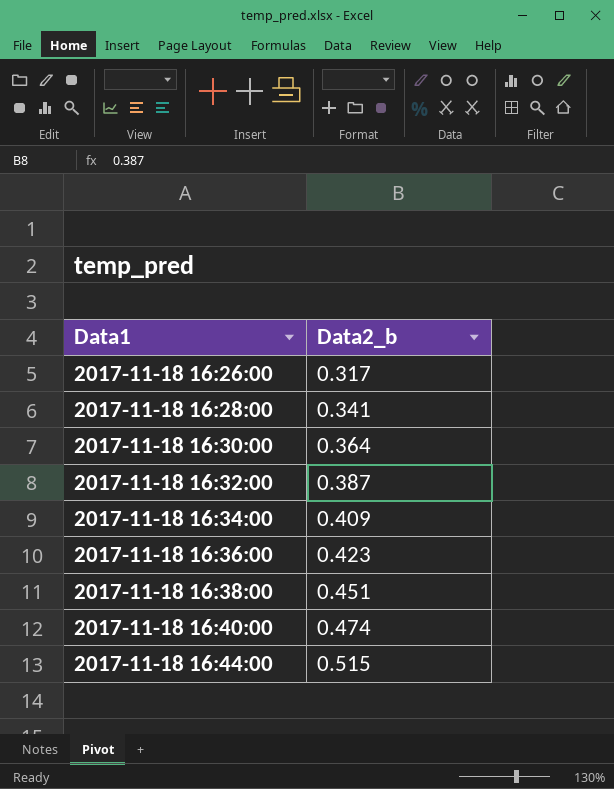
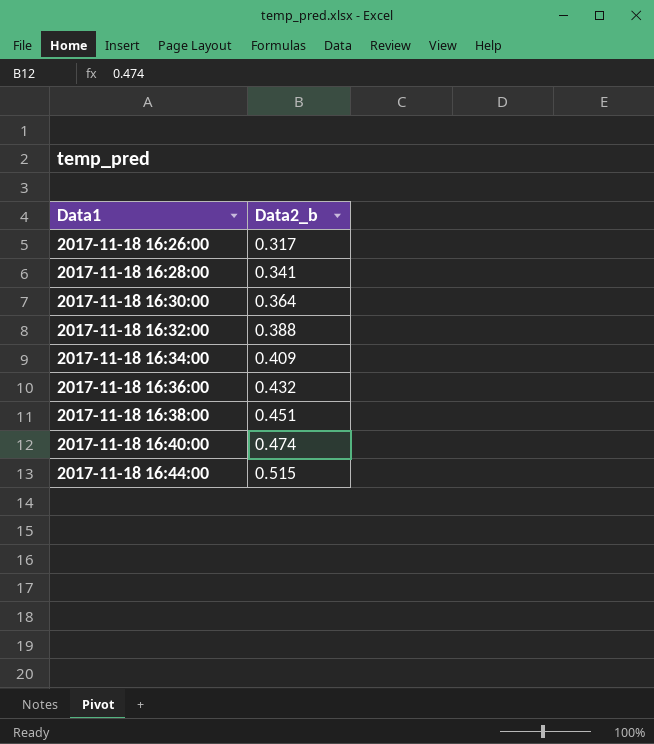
2017-11-18 16:32:00 | Data2_b: 0.387 -> 0.388
2017-11-18 16:36:00 | Data2_b: 0.423 -> 0.432

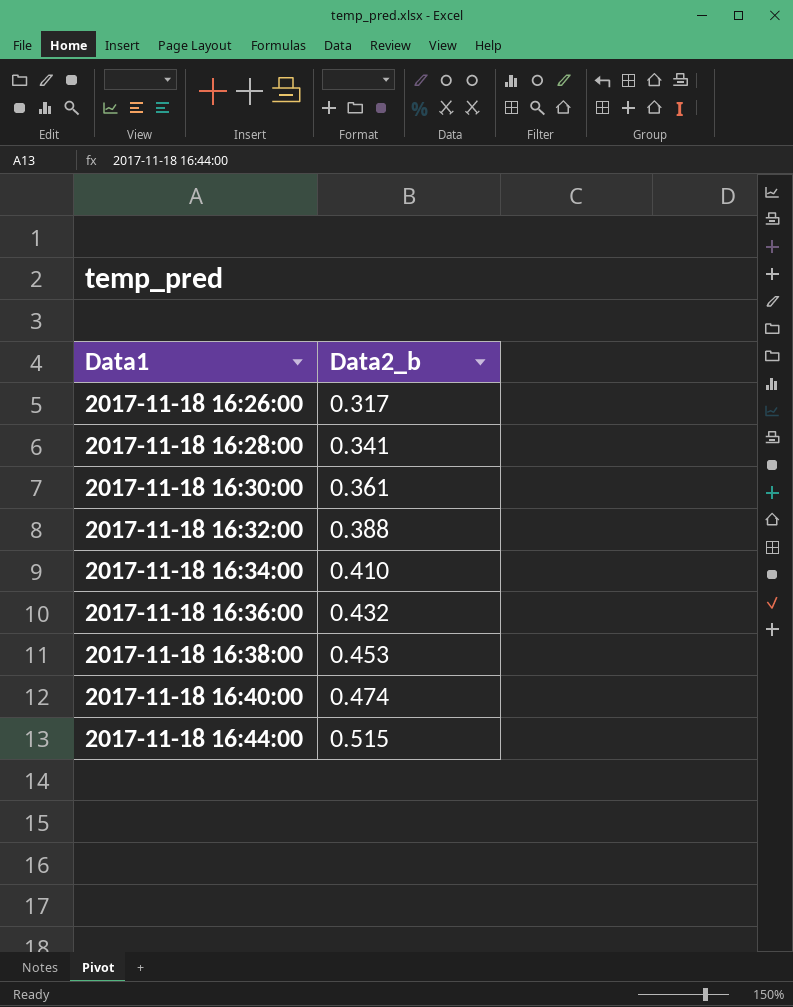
2017-11-18 16:30:00 | Data2_b: 0.364 -> 0.361
2017-11-18 16:34:00 | Data2_b: 0.409 -> 0.410
2017-11-18 16:38:00 | Data2_b: 0.451 -> 0.453

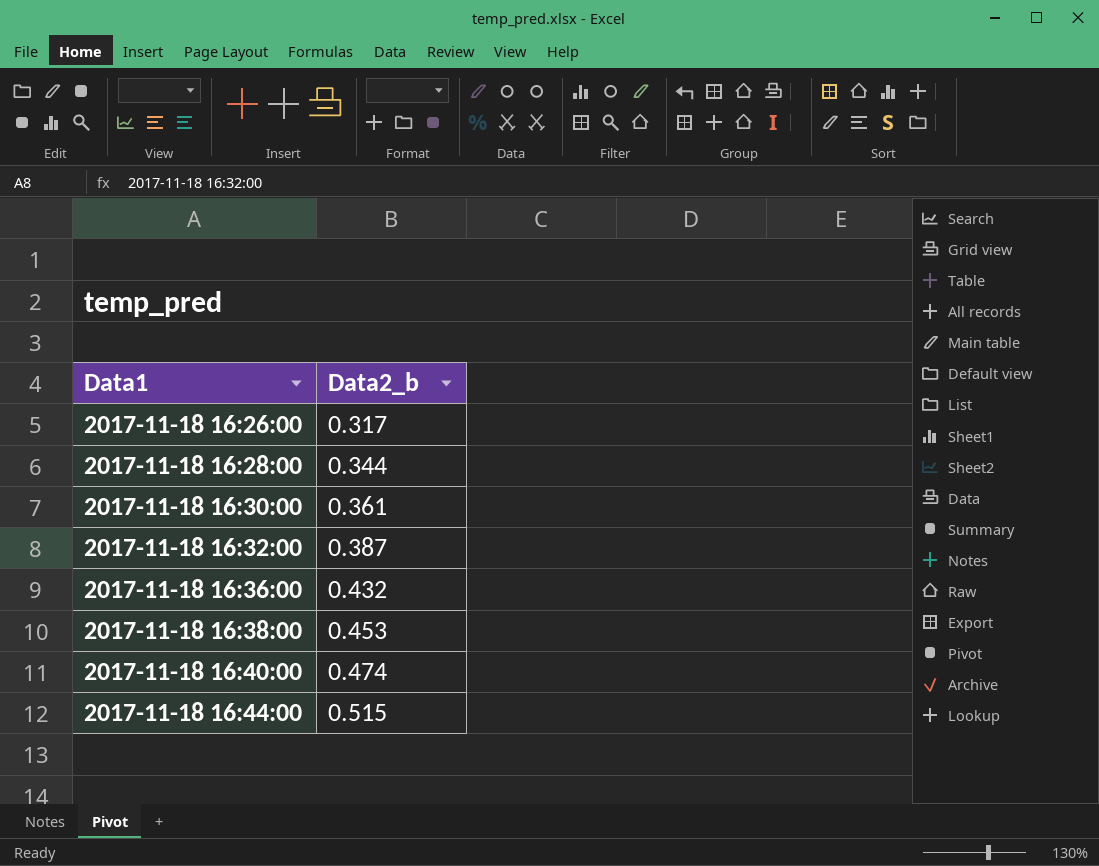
row 2017-11-18 16:34:00: 0.410 -> none
2017-11-18 16:28:00 | Data2_b: 0.341 -> 0.344
2017-11-18 16:32:00 | Data2_b: 0.388 -> 0.387

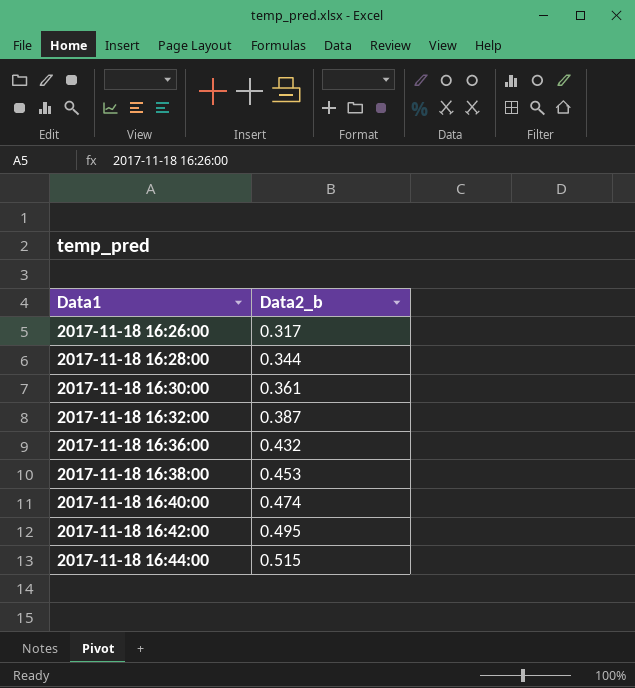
row 2017-11-18 16:42:00: none -> 0.495

